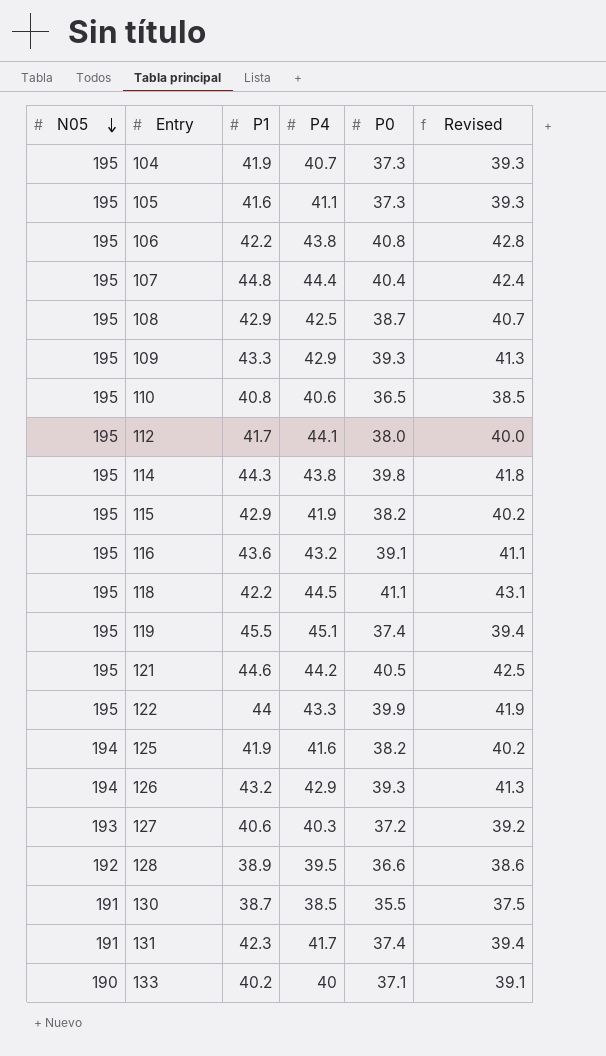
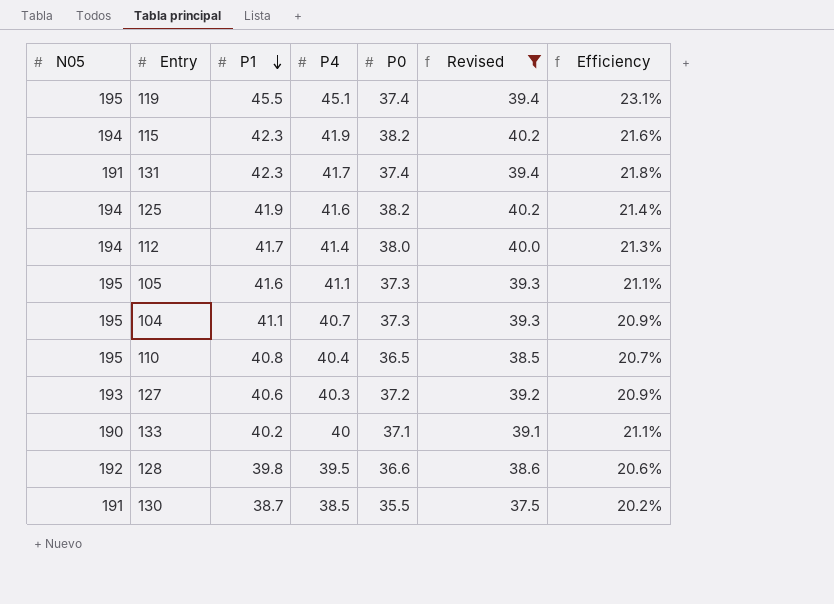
filter: none -> Revised <= 40.2
row order: N05 descending -> P1 descending
column Efficiency | formula: none -> [P4] / [N05]
115 | N05: 195 -> 194
115 | P1: 42.9 -> 42.3
112 | N05: 195 -> 194
112 | P4: 44.1 -> 41.4
104 | P1: 41.9 -> 41.1
110 | P4: 40.6 -> 40.4
128 | P1: 38.9 -> 39.8

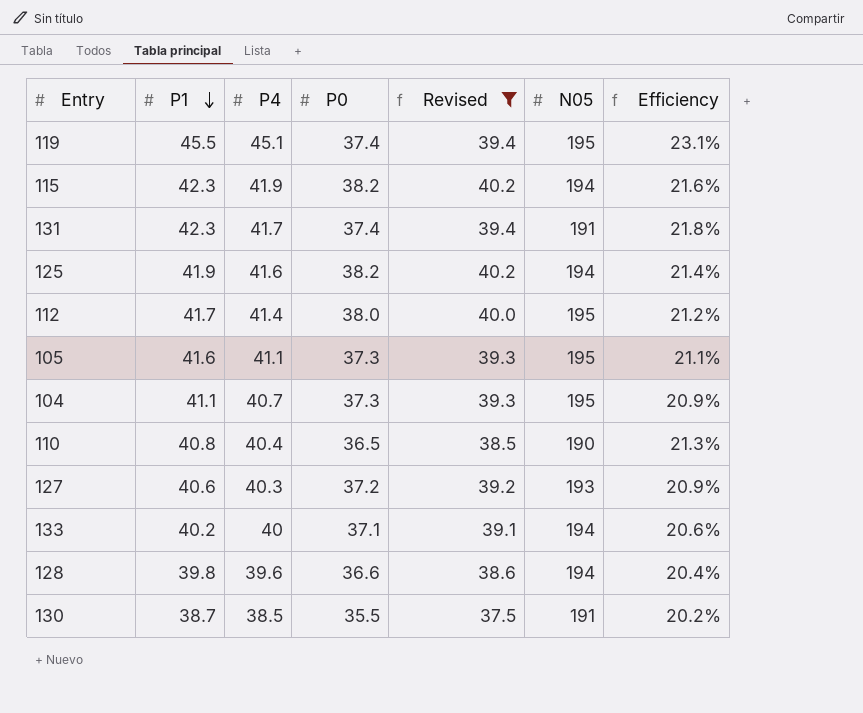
column N05 | position: 1 -> 6
112 | N05: 194 -> 195
112 | Efficiency: 21.3% -> 21.2%
110 | N05: 195 -> 190
110 | Efficiency: 20.7% -> 21.3%
133 | N05: 190 -> 194
133 | Efficiency: 21.1% -> 20.6%
128 | P4: 39.5 -> 39.6
128 | N05: 192 -> 194
128 | Efficiency: 20.6% -> 20.4%

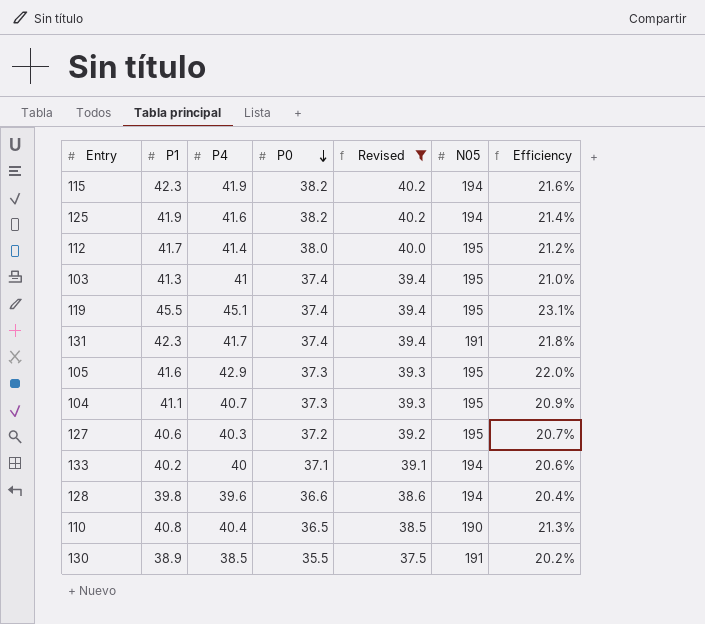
row order: P1 descending -> P0 descending
row 103: none -> 41.3 | 41 | 37.4 | 39.4 | 195 | 21.0%
105 | P4: 41.1 -> 42.9
105 | Efficiency: 21.1% -> 22.0%
127 | N05: 193 -> 195
127 | Efficiency: 20.9% -> 20.7%
130 | P1: 38.7 -> 38.9

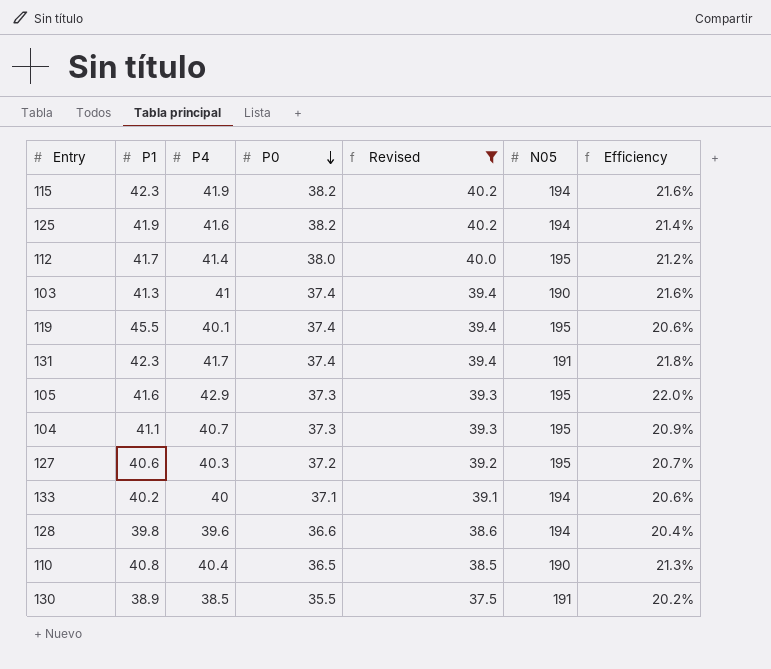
103 | N05: 195 -> 190
103 | Efficiency: 21.0% -> 21.6%
119 | P4: 45.1 -> 40.1
119 | Efficiency: 23.1% -> 20.6%

